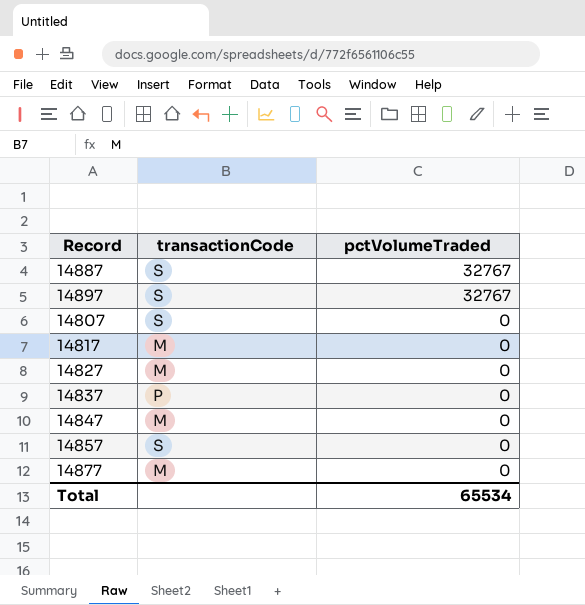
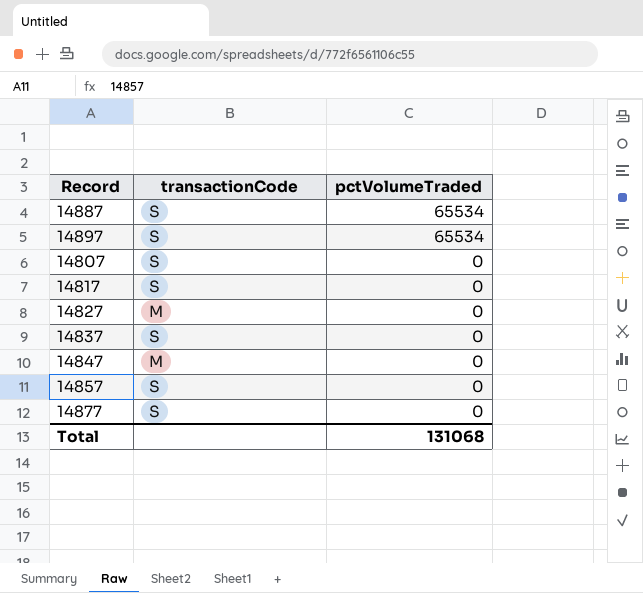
14887 | pctVolumeTraded: 32767 -> 65534
14897 | pctVolumeTraded: 32767 -> 65534
14817 | transactionCode: M -> S
14837 | transactionCode: P -> S
14877 | transactionCode: M -> S
Total | pctVolumeTraded: 65534 -> 131068

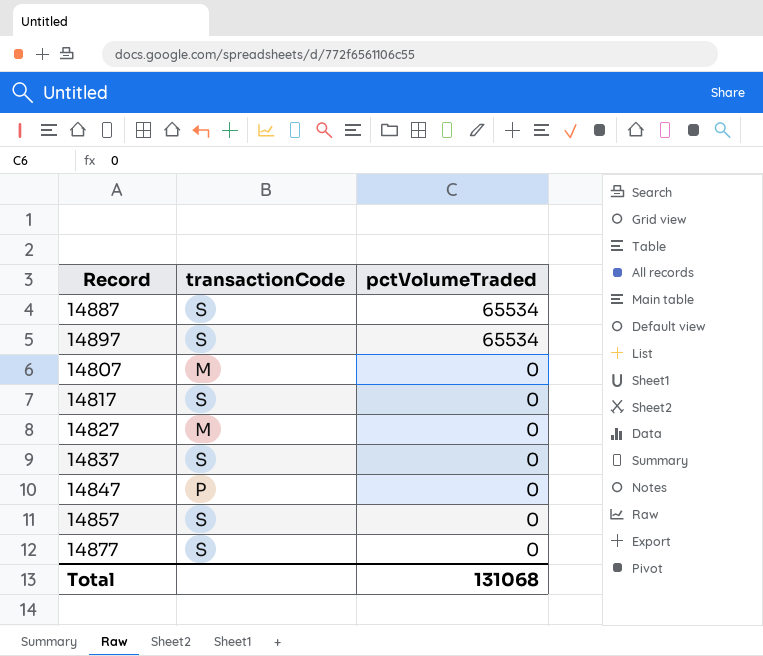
14807 | transactionCode: S -> M
14847 | transactionCode: M -> P

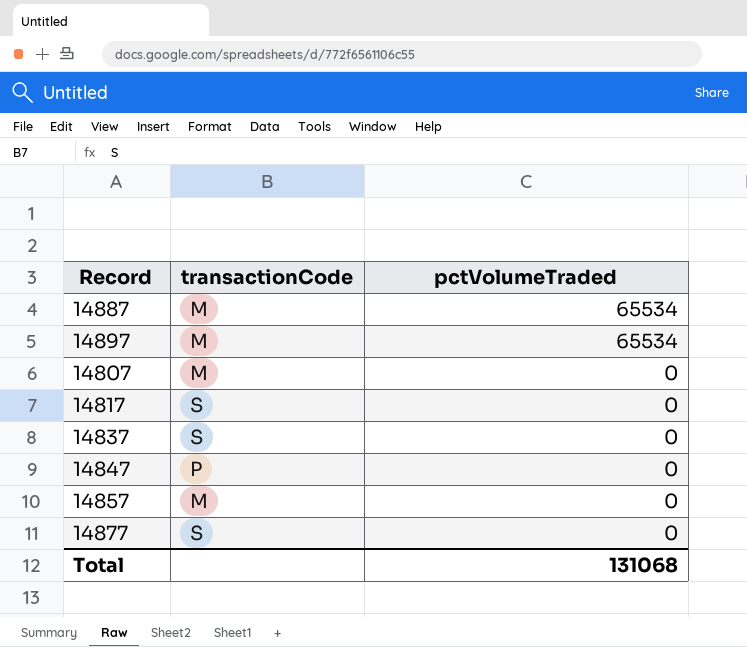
row 14827: M | 0 -> none
14887 | transactionCode: S -> M
14897 | transactionCode: S -> M
14857 | transactionCode: S -> M

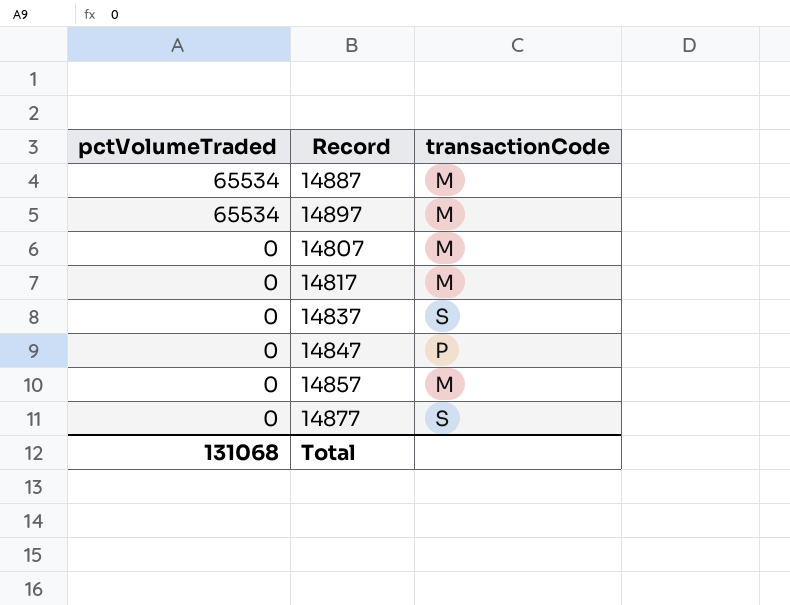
column pctVolumeTraded | position: 3 -> 1
14817 | transactionCode: S -> M

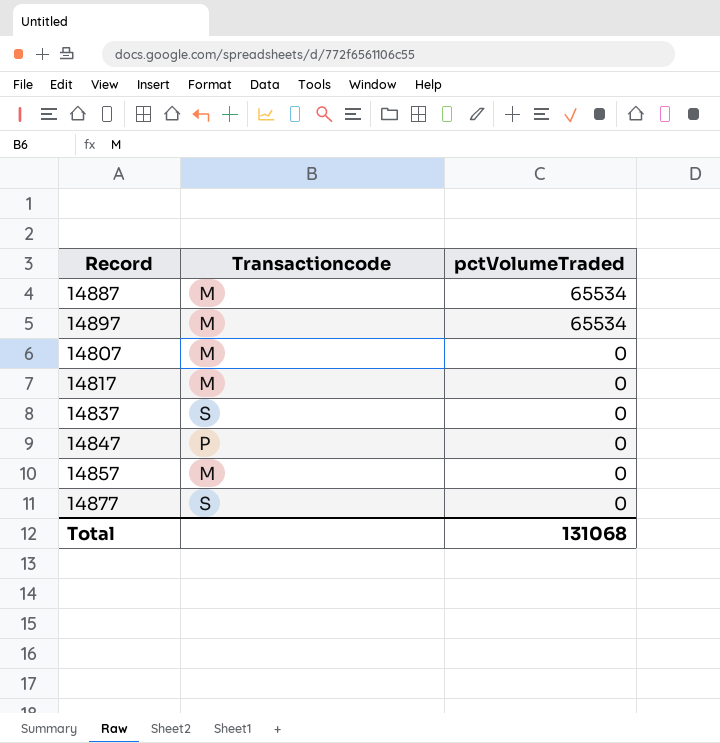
column name: transactionCode -> Transactioncode
column pctVolumeTraded | position: 1 -> 3

